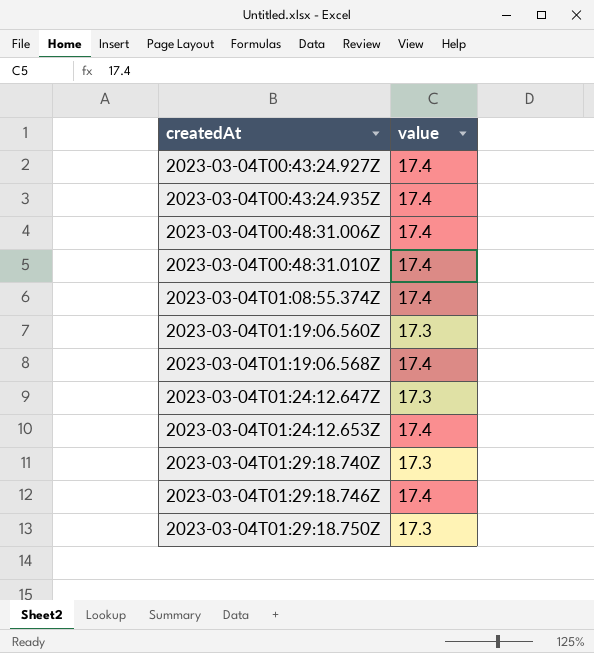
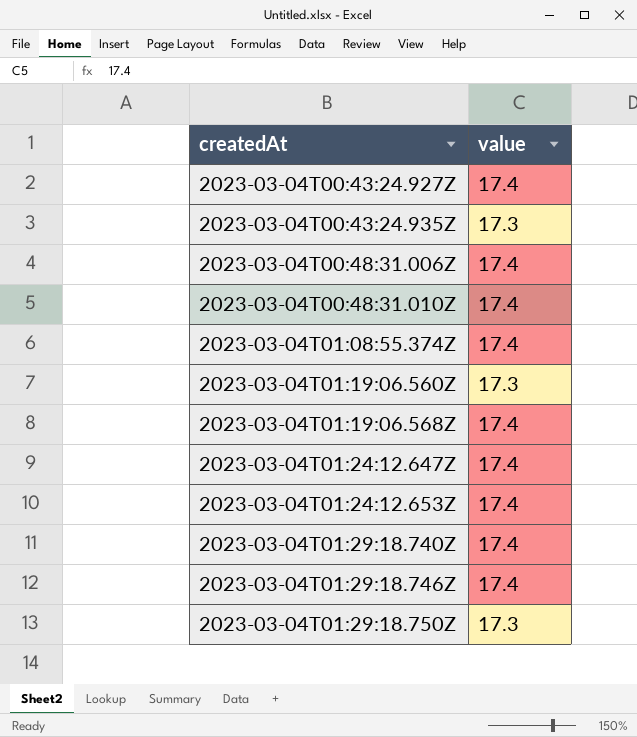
2023-03-04T00:43:24.935Z | value: 17.4 -> 17.3
2023-03-04T01:24:12.647Z | value: 17.3 -> 17.4
2023-03-04T01:29:18.740Z | value: 17.3 -> 17.4

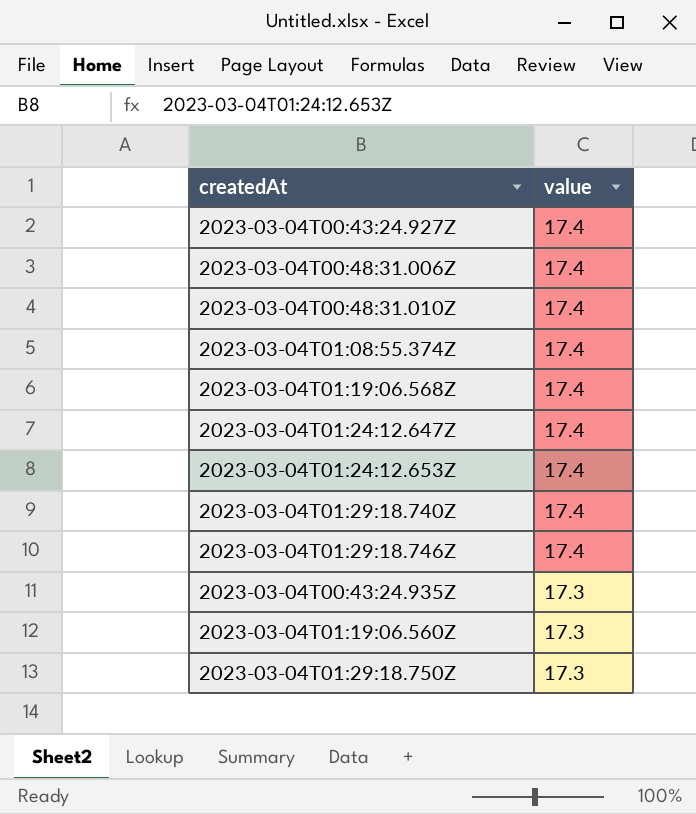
row order: createdAt ascending -> value descending

